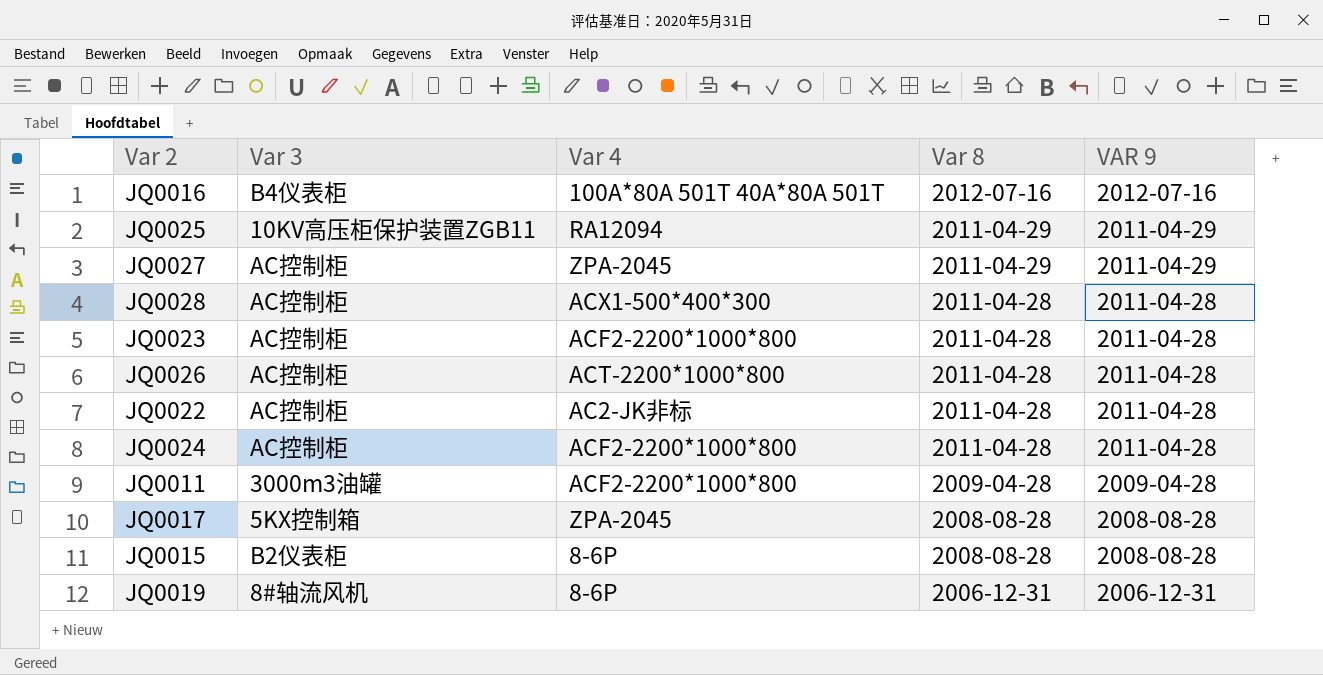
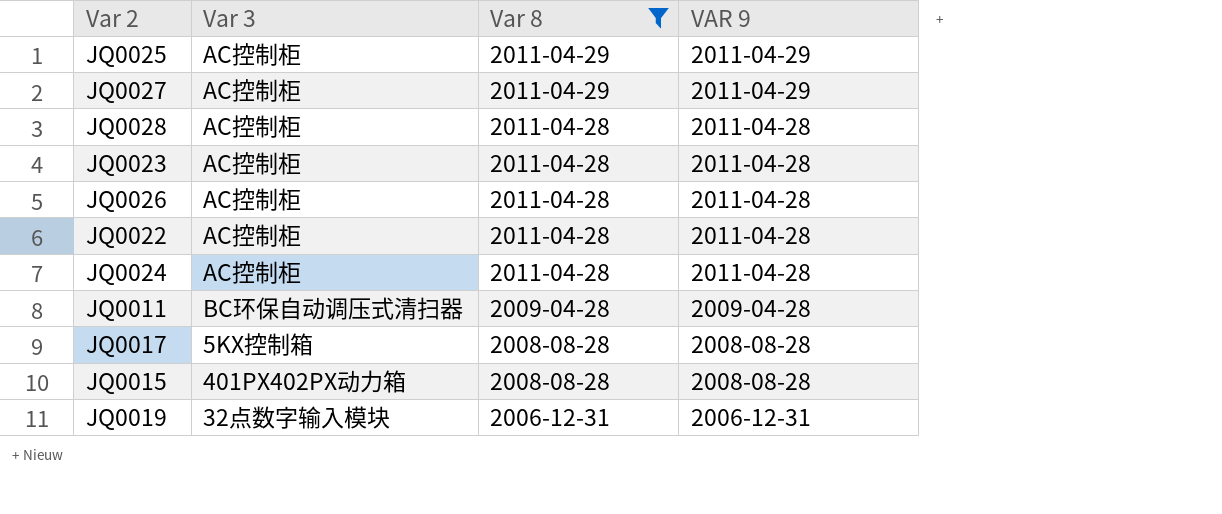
filter: none -> Var 8 != 2012-07-16
column Var 4 | position: 3 -> none
JQ0025 | Var 3: 10KV高压柜保护装置ZGB11 -> AC控制柜
JQ0011 | Var 3: 3000m3油罐 -> BC环保自动调压式清扫器
JQ0015 | Var 3: B2仪表柜 -> 401PX402PX动力箱
JQ0019 | Var 3: 8#轴流风机 -> 32点数字输入模块

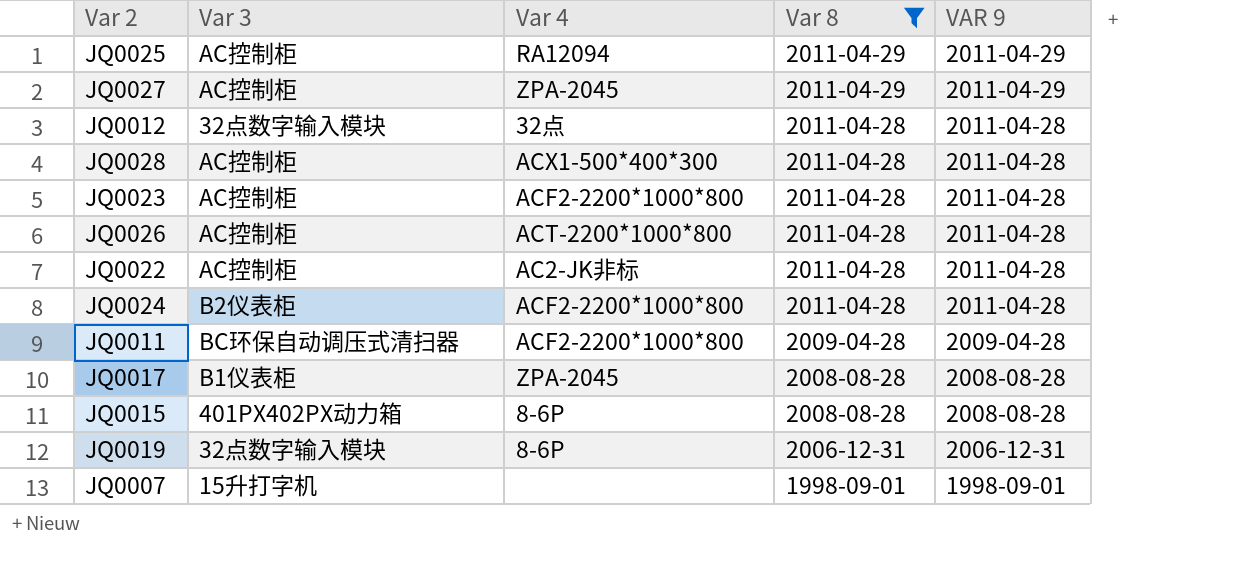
column Var 4 | position: none -> 3
row JQ0012: none -> 32点数字输入模块 | 32点 | 2011-04-28 | 2011-04-28
JQ0024 | Var 3: AC控制柜 -> B2仪表柜
JQ0017 | Var 3: 5KX控制箱 -> B1仪表柜
row JQ0007: none -> 15升打字机 | none | 1998-09-01 | 1998-09-01

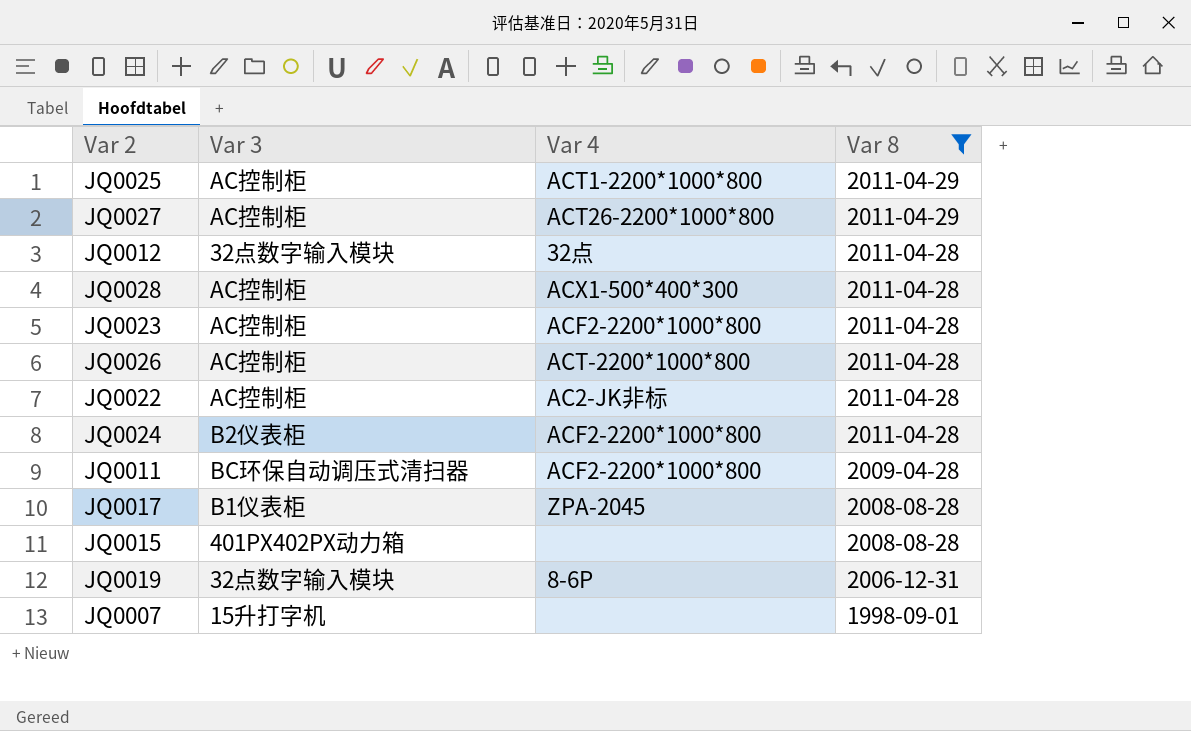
column VAR 9 | position: 5 -> none
JQ0025 | Var 4: RA12094 -> ACT1-2200*1000*800
JQ0027 | Var 4: ZPA-2045 -> ACT26-2200*1000*800
JQ0015 | Var 4: 8-6P -> none

